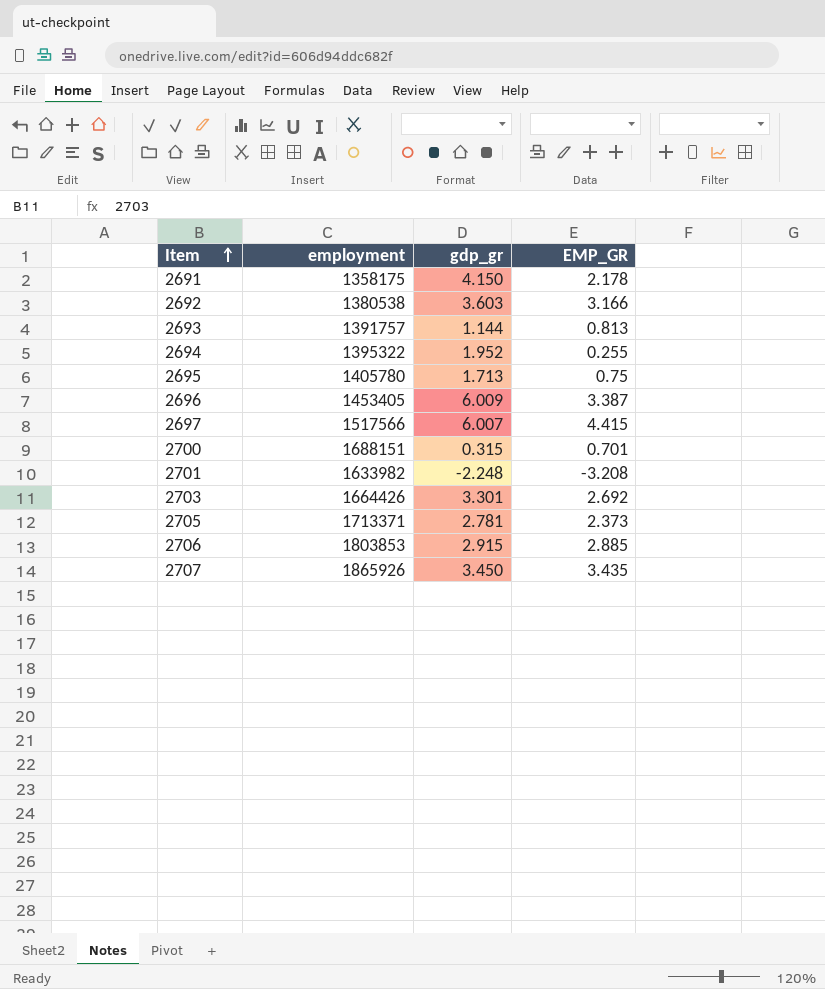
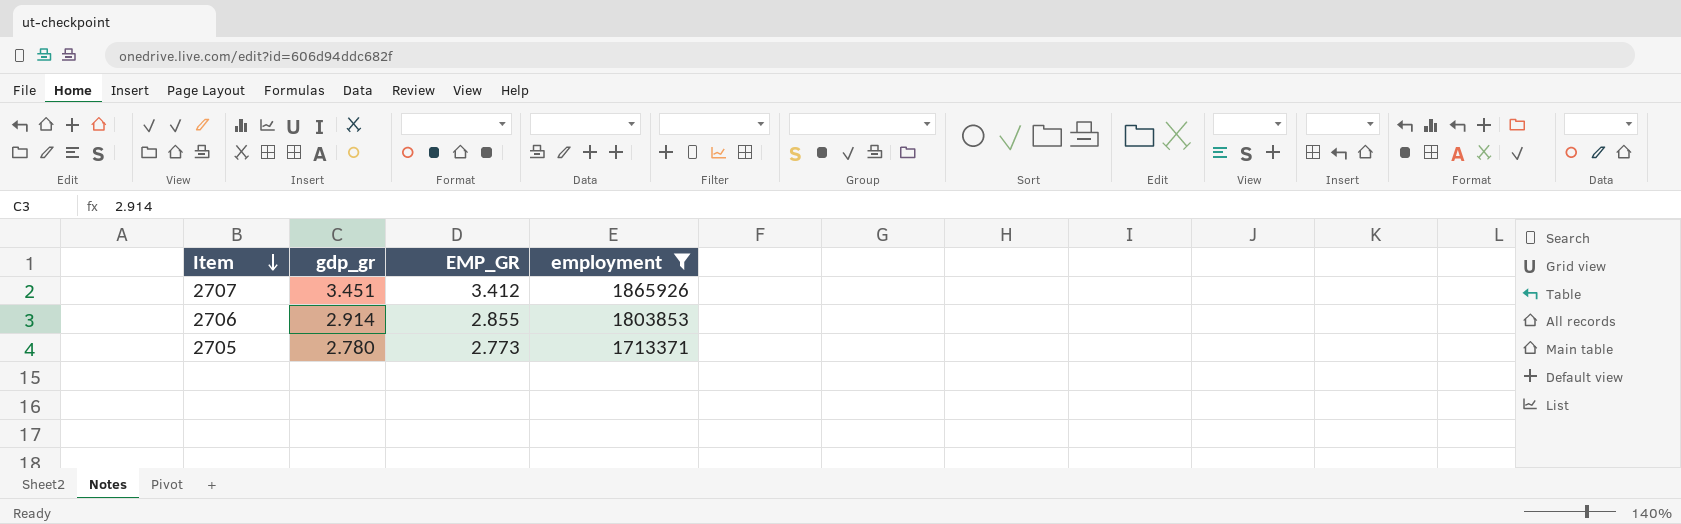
filter: none -> employment >= 1713371
row order: Item ascending -> Item descending
column employment | position: 2 -> 4
2707 | gdp_gr: 3.450 -> 3.451
2707 | EMP_GR: 3.435 -> 3.412
2706 | gdp_gr: 2.915 -> 2.914
2706 | EMP_GR: 2.885 -> 2.855
2705 | gdp_gr: 2.781 -> 2.780
2705 | EMP_GR: 2.373 -> 2.773

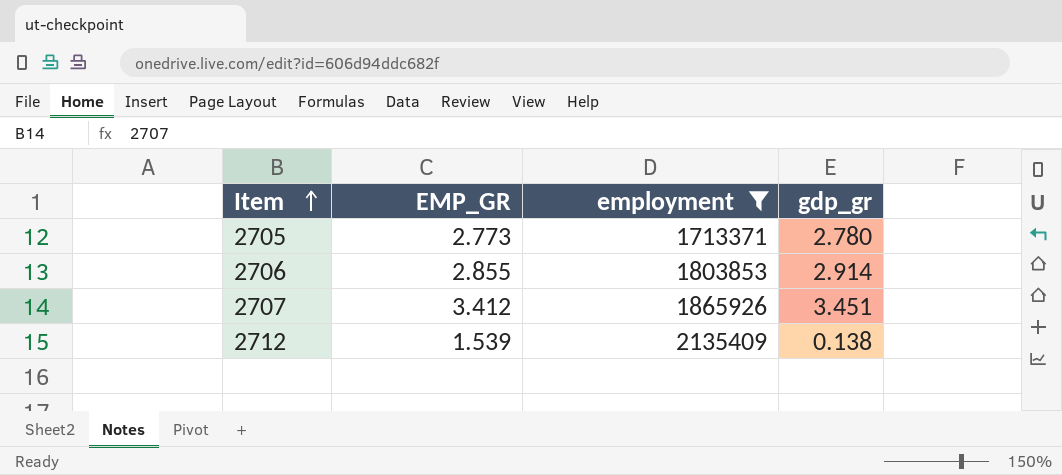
row order: Item descending -> Item ascending
column gdp_gr | position: 2 -> 4
row 2712: none -> 1.539 | 2135409 | 0.138

